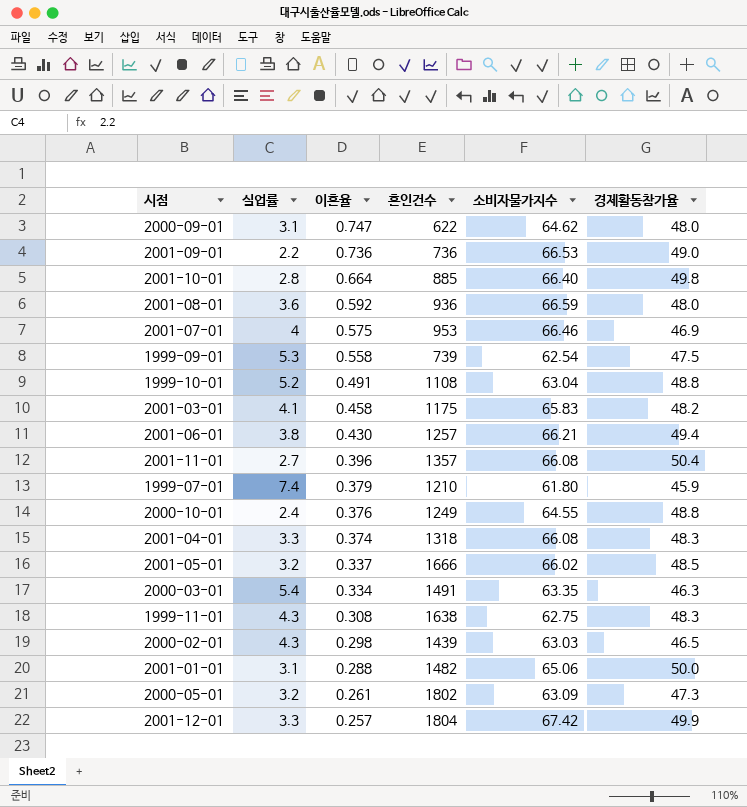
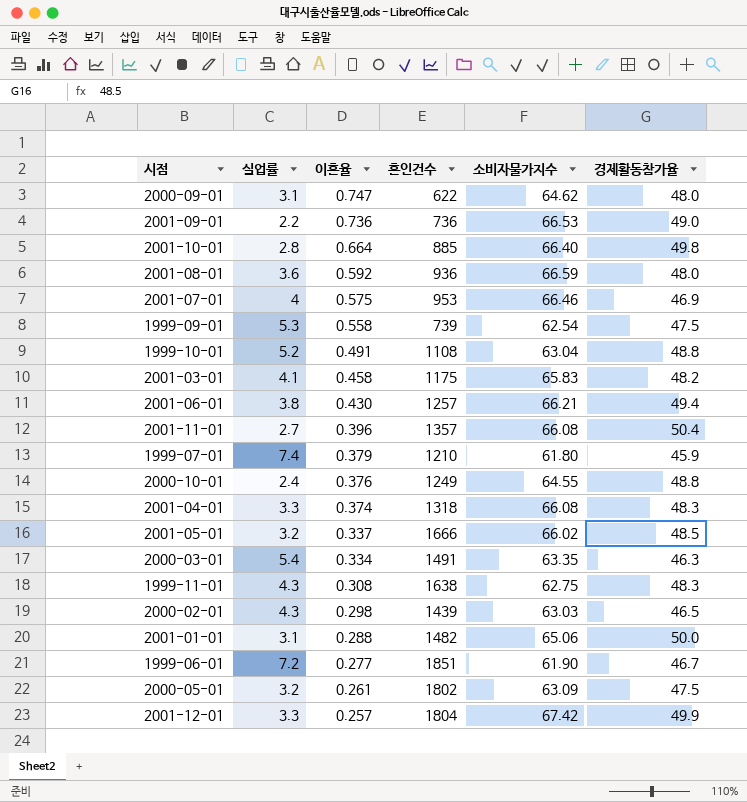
row 1999-06-01: none -> 7.2 | 0.277 | 1851 | 61.90 | 46.7
2000-05-01 | 경제활동참가율: 47.3 -> 47.5

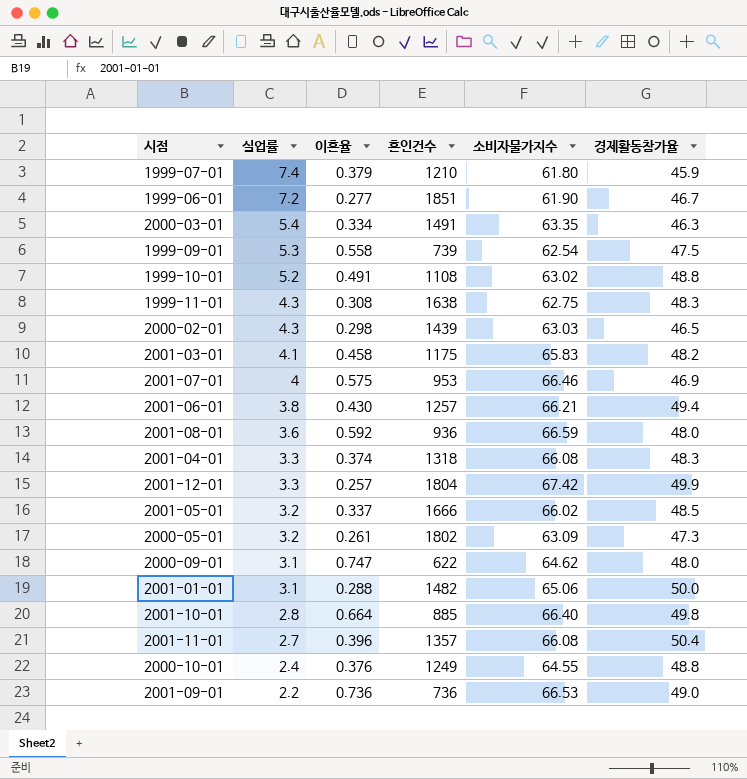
row order: 이혼율 descending -> 실업률 descending
1999-10-01 | 소비자물가지수: 63.04 -> 63.02
2000-05-01 | 경제활동참가율: 47.5 -> 47.3

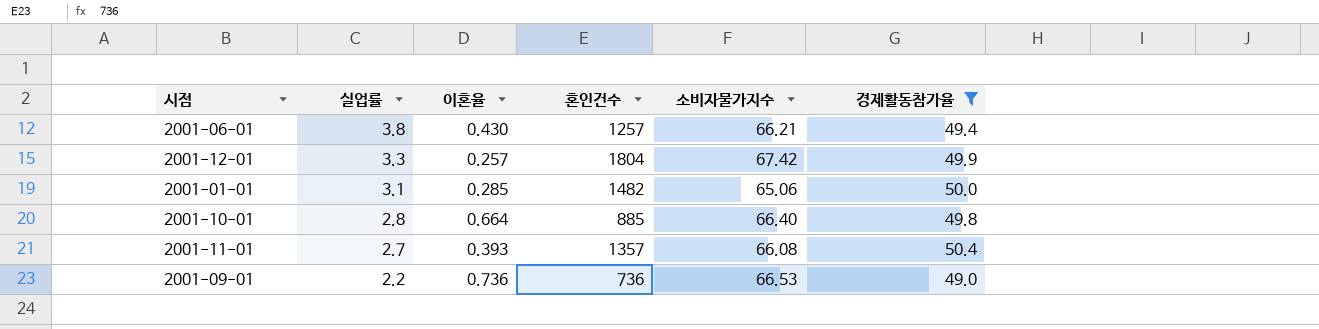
filter: none -> 경제활동참가율 >= 49.0
2001-01-01 | 이혼율: 0.288 -> 0.285
2001-11-01 | 이혼율: 0.396 -> 0.393

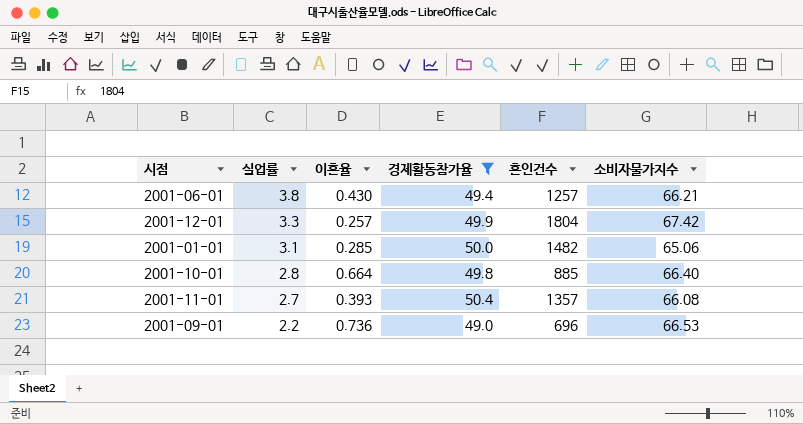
column 경제활동참가율 | position: 6 -> 4
2001-09-01 | 혼인건수: 736 -> 696

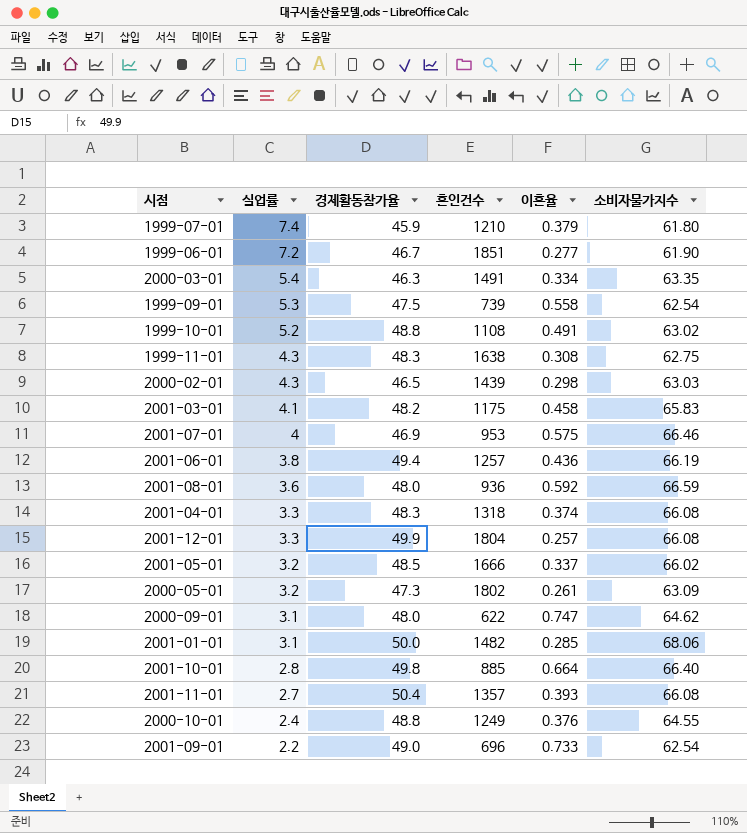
filter: 경제활동참가율 >= 49.0 -> none
column 이혼율 | position: 3 -> 5
2001-06-01 | 이혼율: 0.430 -> 0.436
2001-06-01 | 소비자물가지수: 66.21 -> 66.19
2001-12-01 | 소비자물가지수: 67.42 -> 66.08
2001-01-01 | 소비자물가지수: 65.06 -> 68.06
2001-09-01 | 이혼율: 0.736 -> 0.733
2001-09-01 | 소비자물가지수: 66.53 -> 62.54

